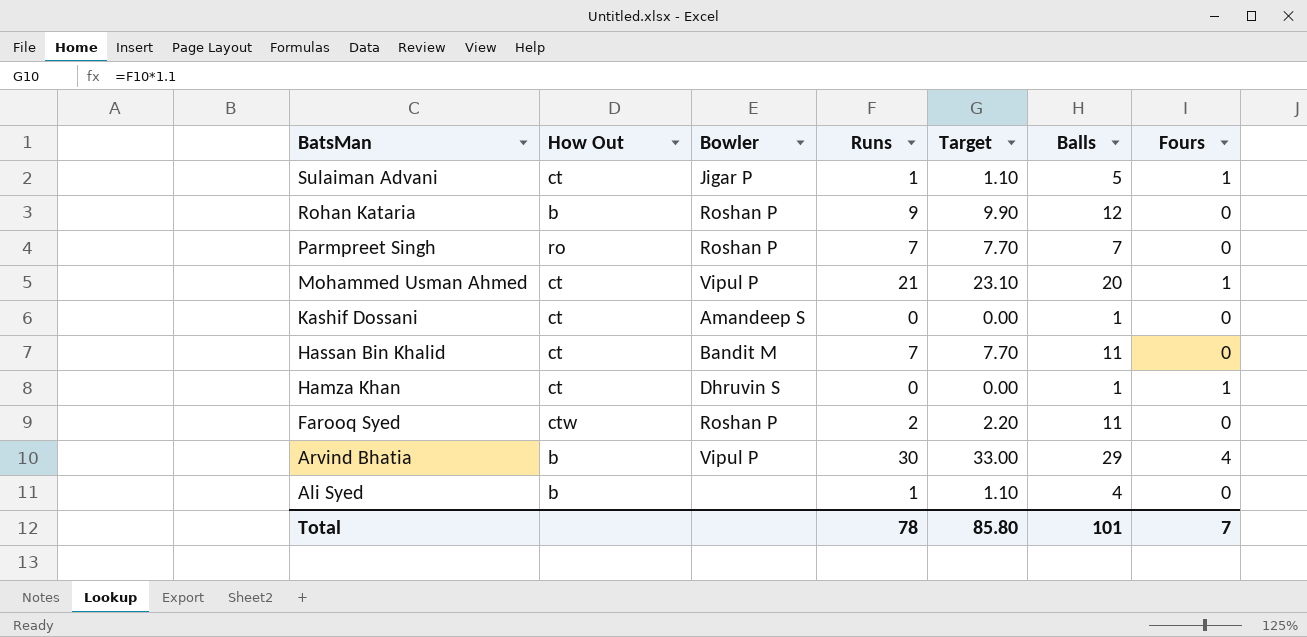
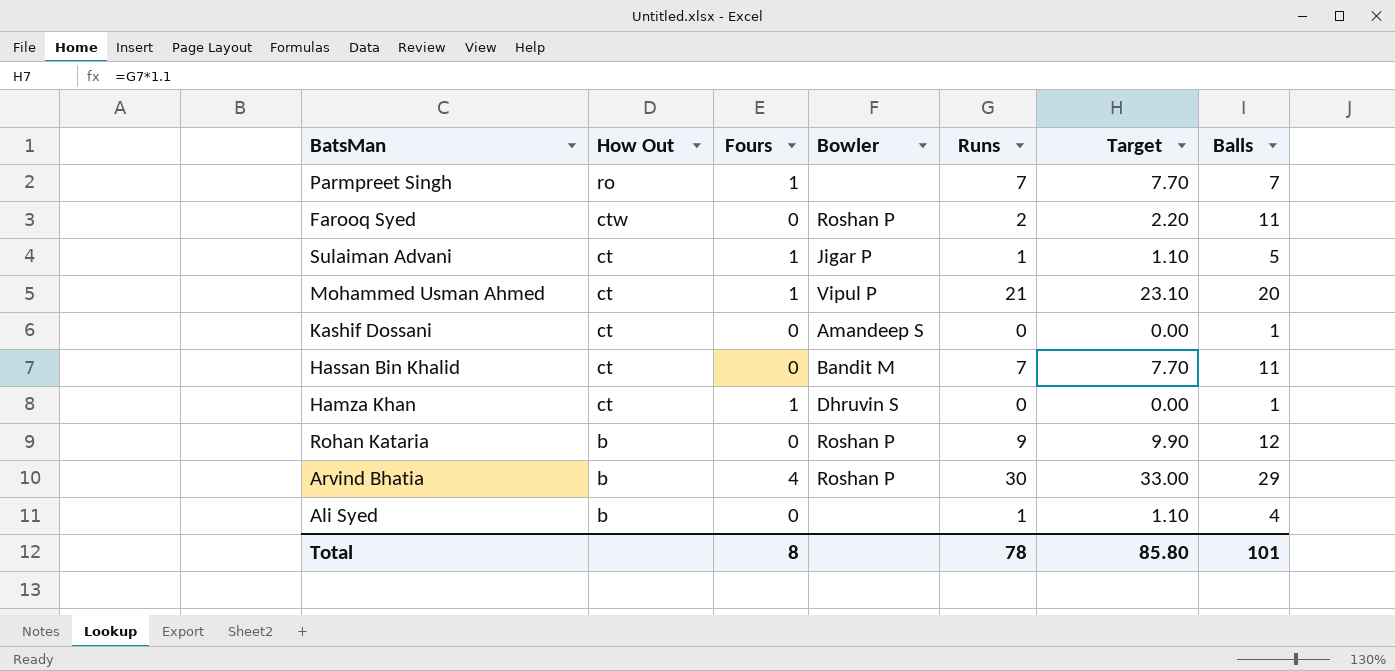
row order: BatsMan descending -> How Out descending
column Fours | position: 7 -> 3
Parmpreet Singh | Fours: 0 -> 1
Parmpreet Singh | Bowler: Roshan P -> none
Arvind Bhatia | Bowler: Vipul P -> Roshan P
Total | Fours: 7 -> 8

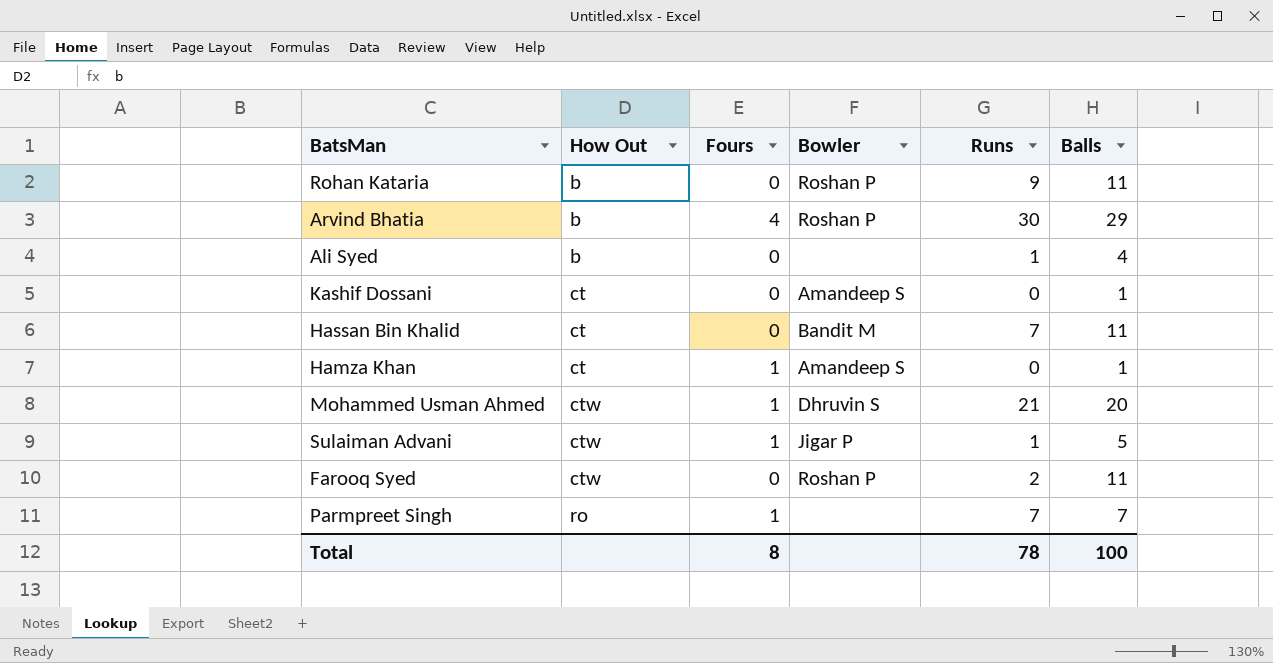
row order: How Out descending -> How Out ascending
column Target | formula: [Runs] * 1.1 -> none
Rohan Kataria | Balls: 12 -> 11
Hamza Khan | Bowler: Dhruvin S -> Amandeep S
Mohammed Usman Ahmed | How Out: ct -> ctw
Mohammed Usman Ahmed | Bowler: Vipul P -> Dhruvin S
Sulaiman Advani | How Out: ct -> ctw
Total | Balls: 101 -> 100

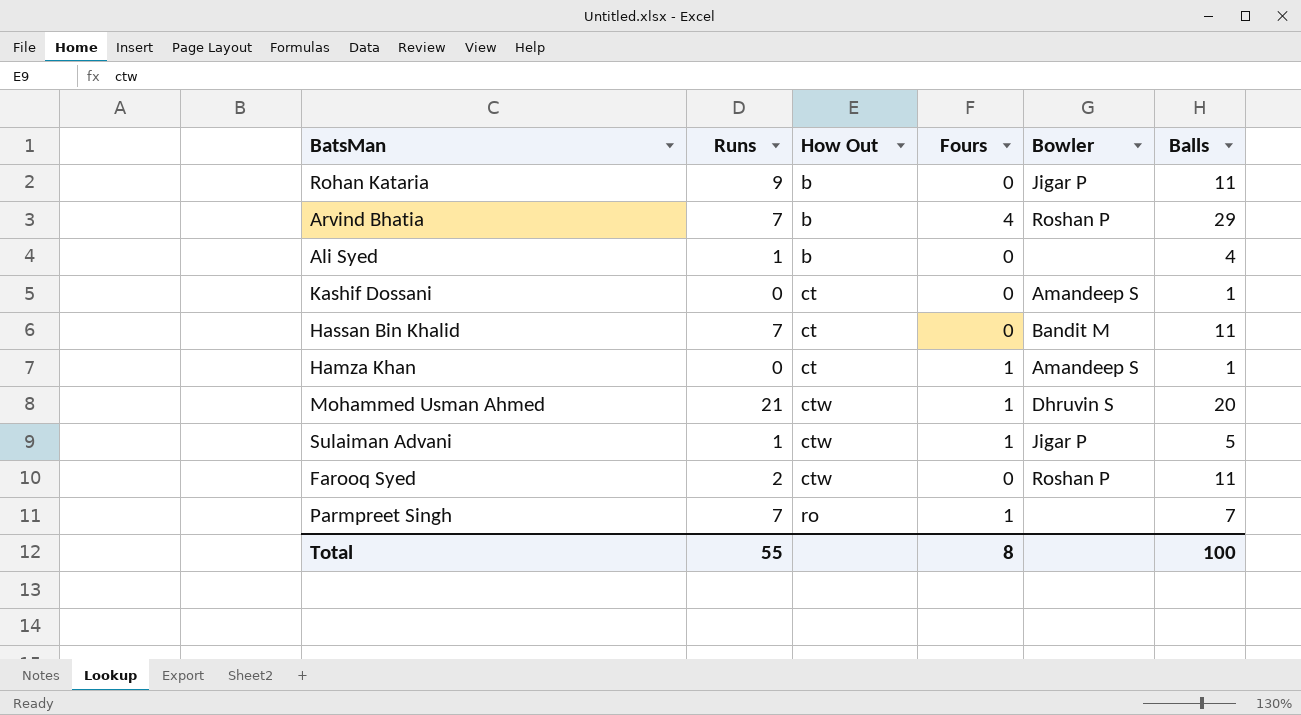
column Runs | position: 5 -> 2
Rohan Kataria | Bowler: Roshan P -> Jigar P
Arvind Bhatia | Runs: 30 -> 7
Total | Runs: 78 -> 55

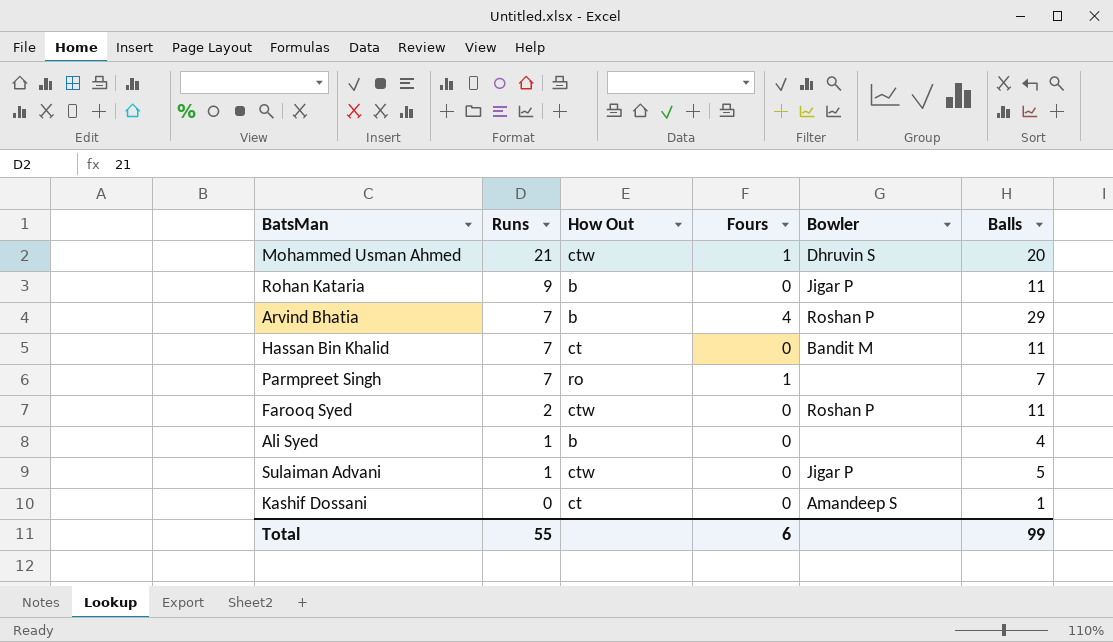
row order: How Out ascending -> Runs descending
row Hamza Khan: 0 | ct | 1 | Amandeep S | 1 -> none
Sulaiman Advani | Fours: 1 -> 0
Total | Fours: 8 -> 6
Total | Balls: 100 -> 99

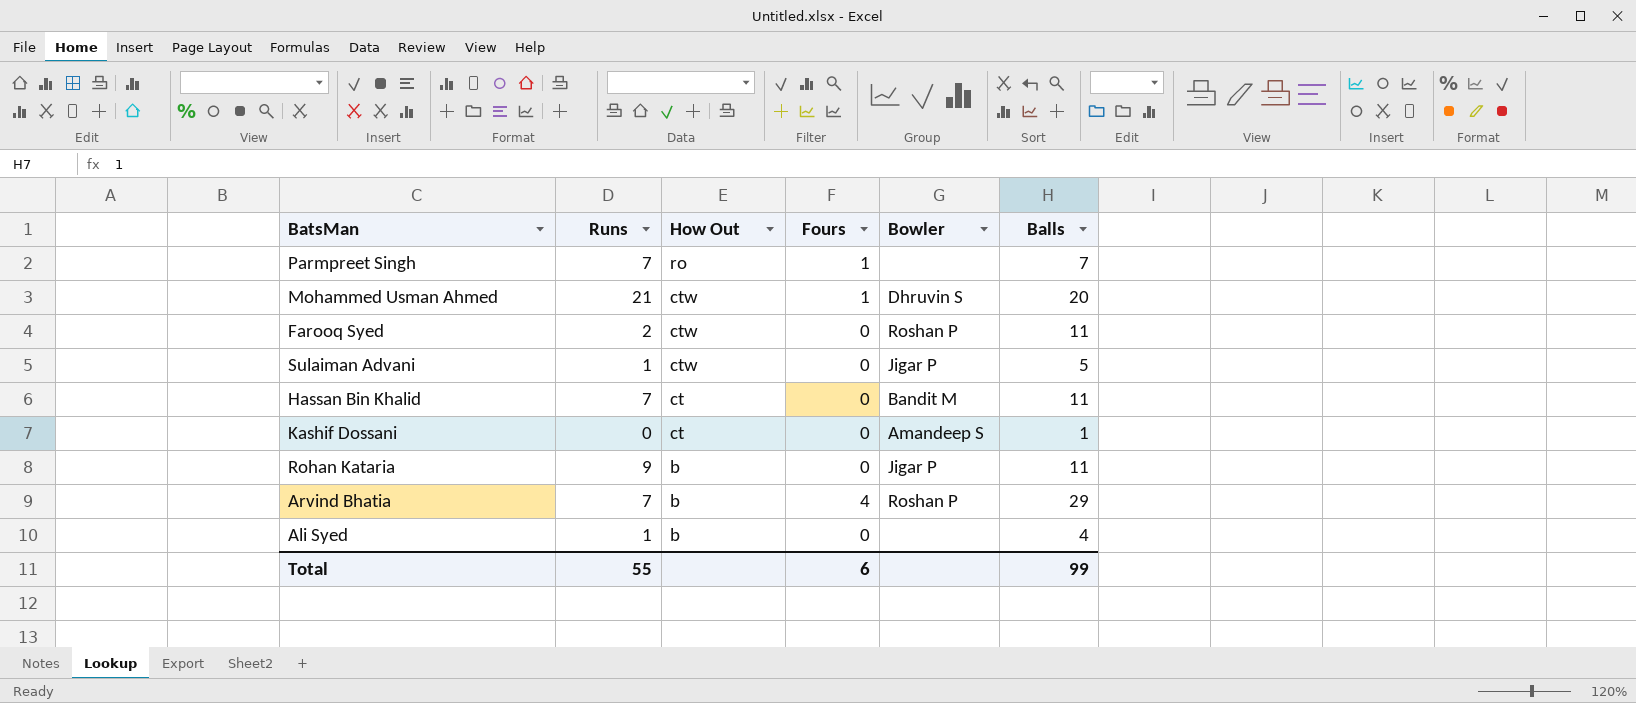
row order: Runs descending -> How Out descending

